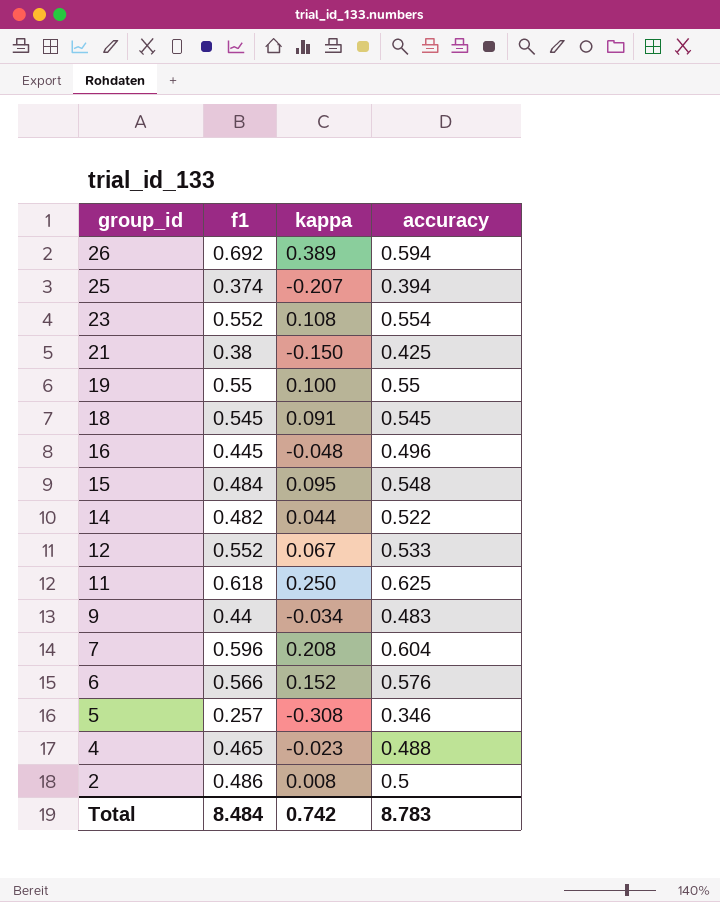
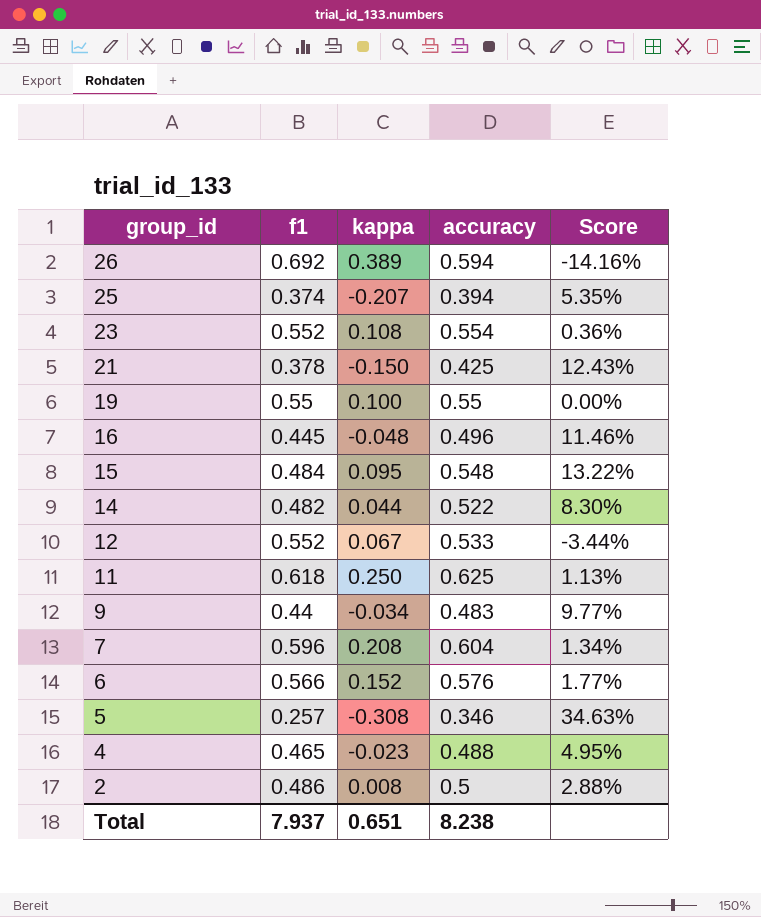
column Score | formula: none -> ([accuracy] - [f1]) / [f1]
row 18: 0.545 | 0.091 | 0.545 -> none
21 | f1: 0.38 -> 0.378
Total | f1: 8.484 -> 7.937
Total | kappa: 0.742 -> 0.651
Total | accuracy: 8.783 -> 8.238

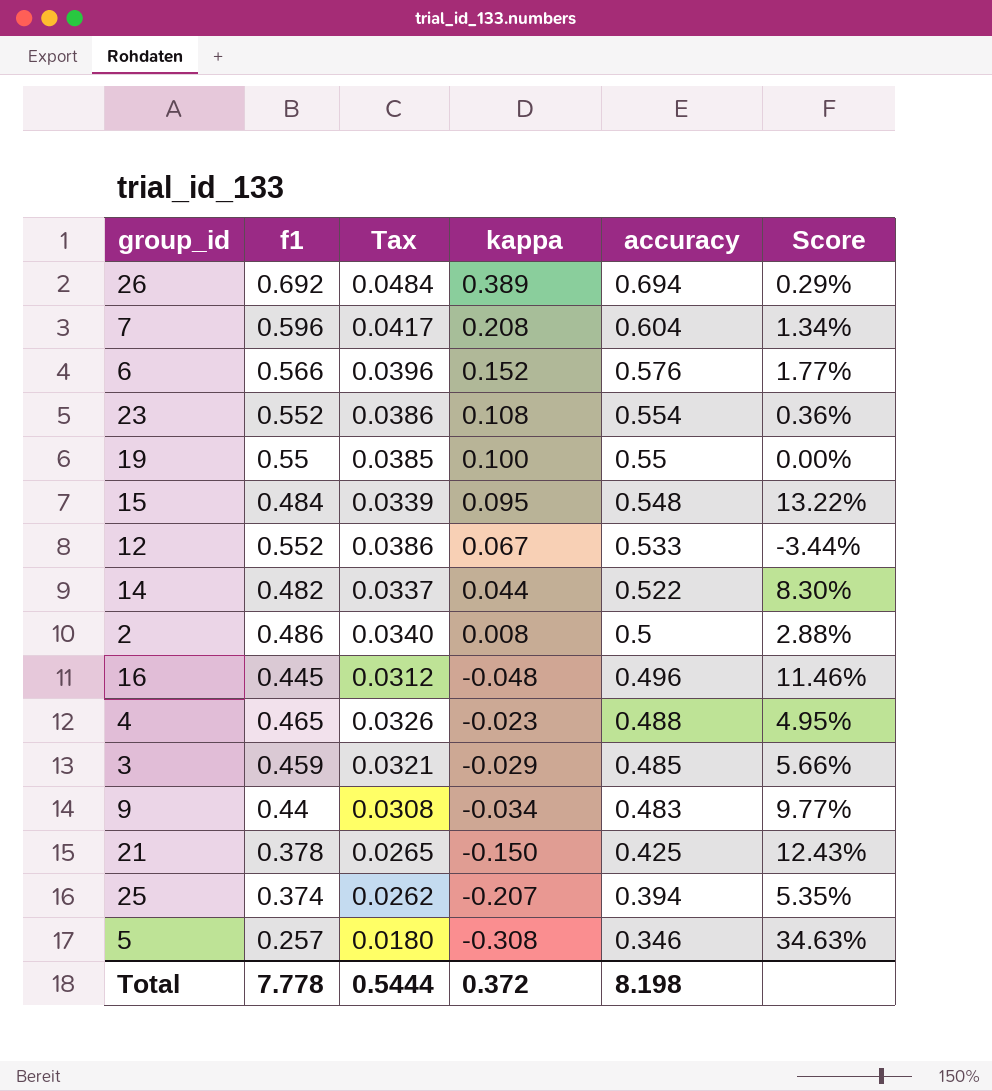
row order: group_id descending -> accuracy descending
column Tax | formula: none -> [f1] * 0.07
row 11: 0.618 | 0.250 | 0.625 | 1.13% -> none
26 | accuracy: 0.594 -> 0.694
26 | Score: -14.16% -> 0.29%
row 3: none -> 0.459 | 0.0321 | -0.029 | 0.485 | 5.66%
Total | f1: 7.937 -> 7.778
Total | kappa: 0.651 -> 0.372
Total | accuracy: 8.238 -> 8.198

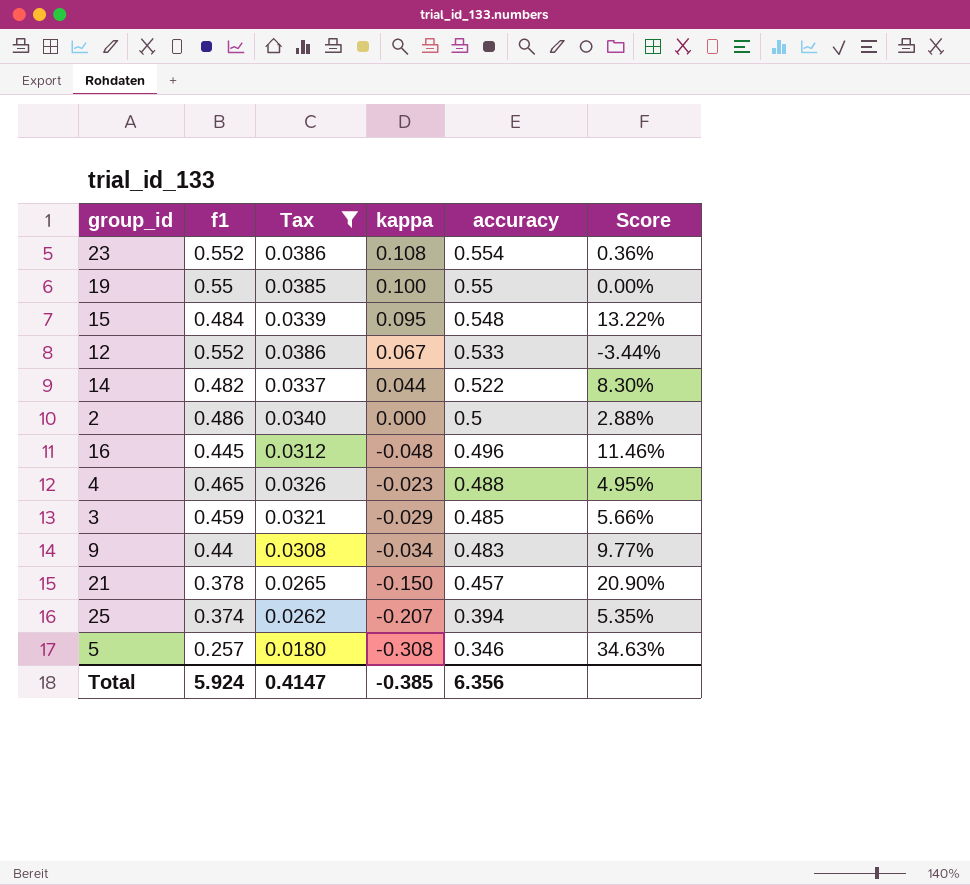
filter: none -> Tax <= 0.0386
2 | kappa: 0.008 -> 0.000
21 | accuracy: 0.425 -> 0.457
21 | Score: 12.43% -> 20.90%
Total | f1: 7.778 -> 5.924
Total | Tax: 0.5444 -> 0.4147
Total | kappa: 0.372 -> -0.385
Total | accuracy: 8.198 -> 6.356

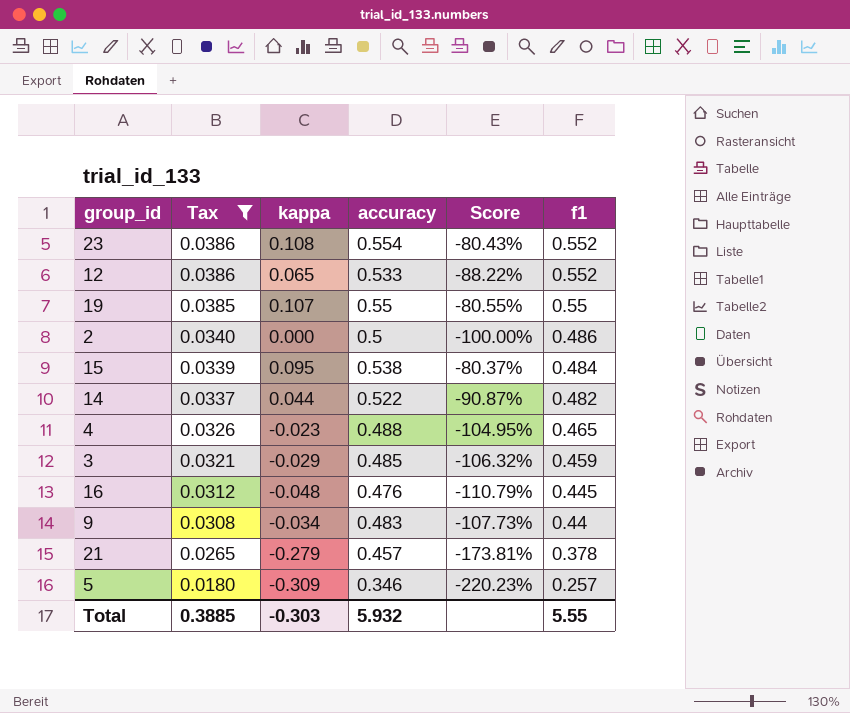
row order: accuracy descending -> Tax descending
column Score | formula: ([accuracy] - [f1]) / [f1] -> ([kappa] - [f1]) / [f1]
column f1 | position: 2 -> 6
row 25: 0.374 | 0.0262 | -0.207 | 0.394 | 5.35% -> none
12 | kappa: 0.067 -> 0.065
19 | kappa: 0.100 -> 0.107
15 | accuracy: 0.548 -> 0.538
16 | accuracy: 0.496 -> 0.476
21 | kappa: -0.150 -> -0.279
5 | kappa: -0.308 -> -0.309
Total | Tax: 0.4147 -> 0.3885
Total | kappa: -0.385 -> -0.303
Total | accuracy: 6.356 -> 5.932
Total | f1: 5.924 -> 5.55

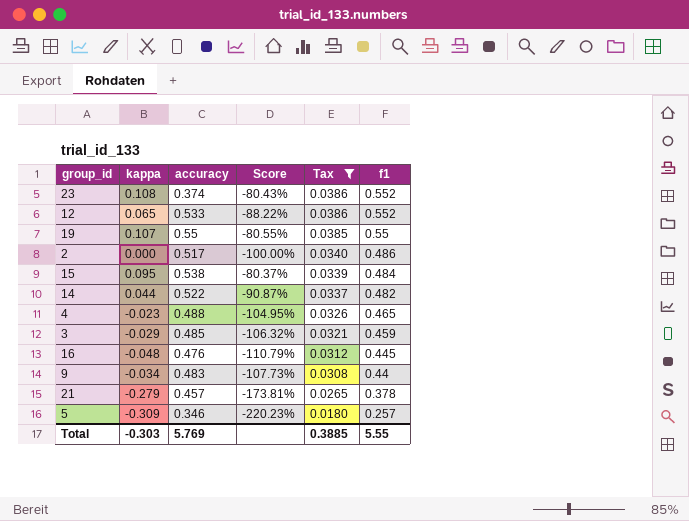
column Tax | position: 2 -> 5
23 | accuracy: 0.554 -> 0.374
2 | accuracy: 0.5 -> 0.517
Total | accuracy: 5.932 -> 5.769

